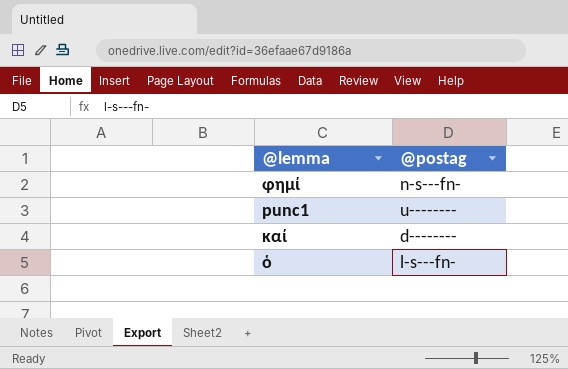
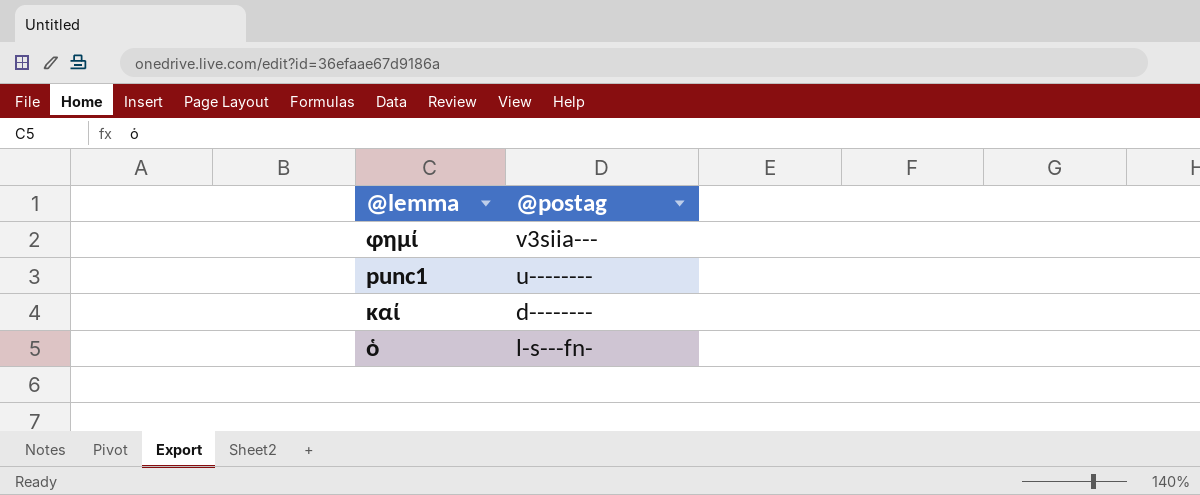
φημί | @postag: n-s---fn- -> v3siia---

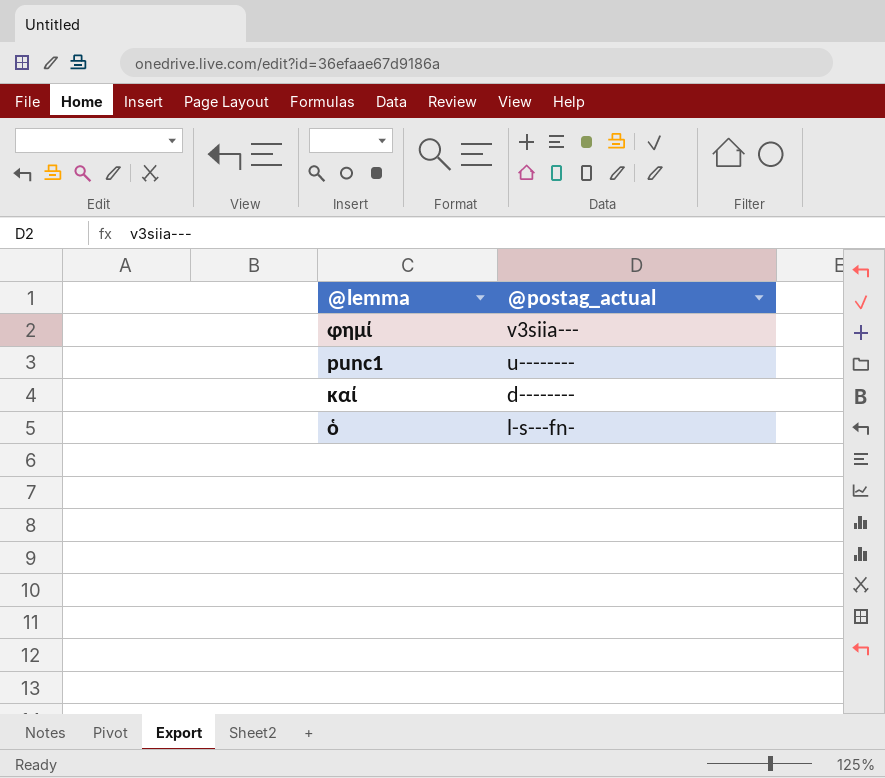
column name: @postag -> @postag_actual

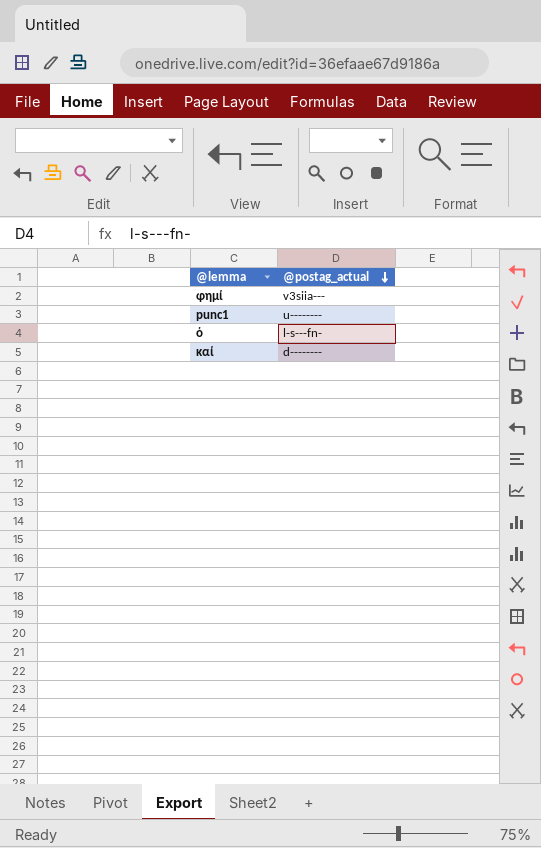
row order: none -> @postag_actual descending

